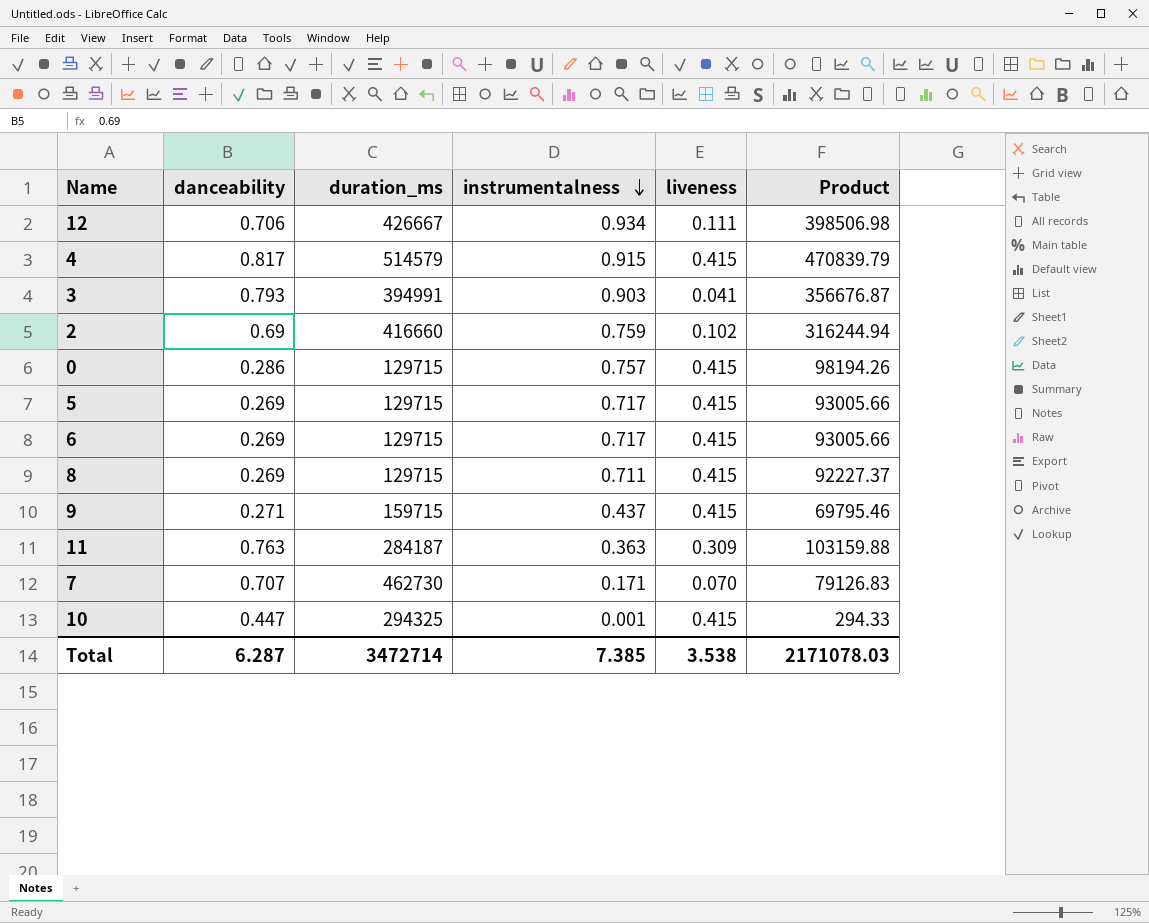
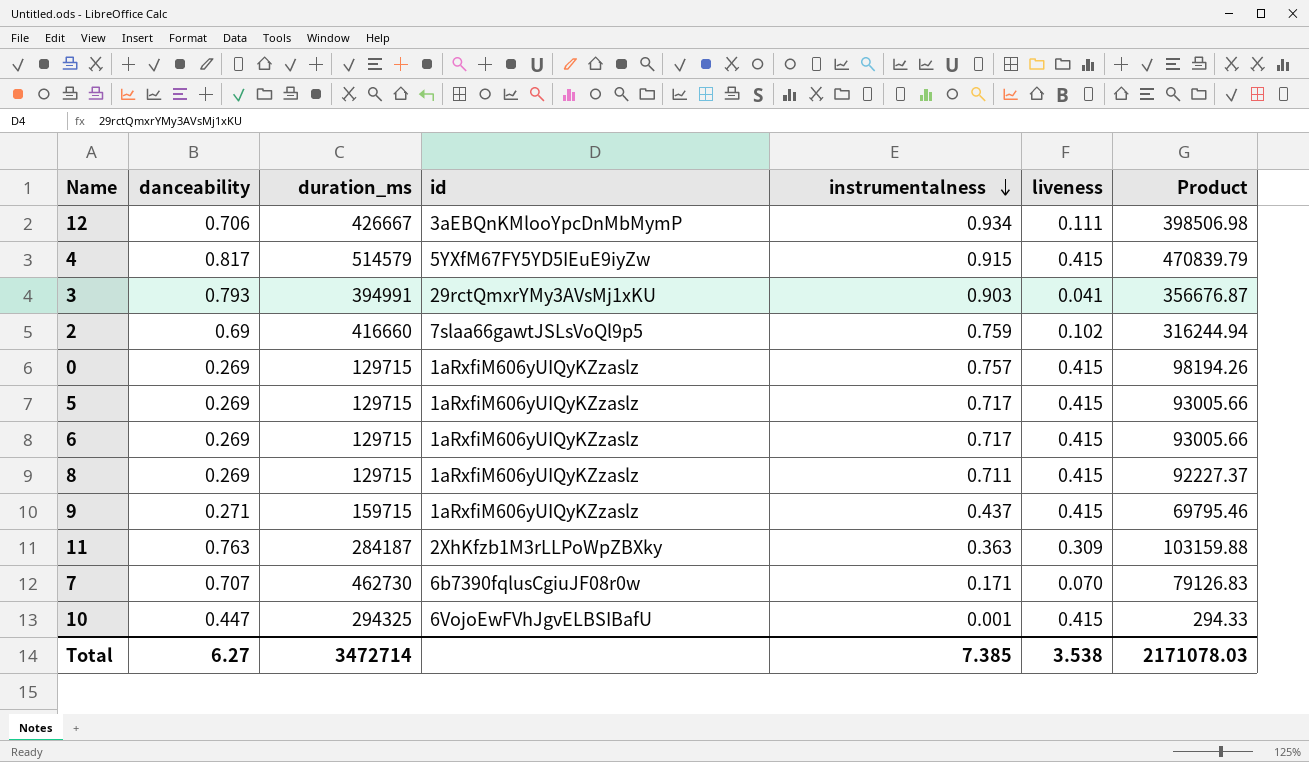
column id | position: none -> 4
0 | danceability: 0.286 -> 0.269
Total | danceability: 6.287 -> 6.27

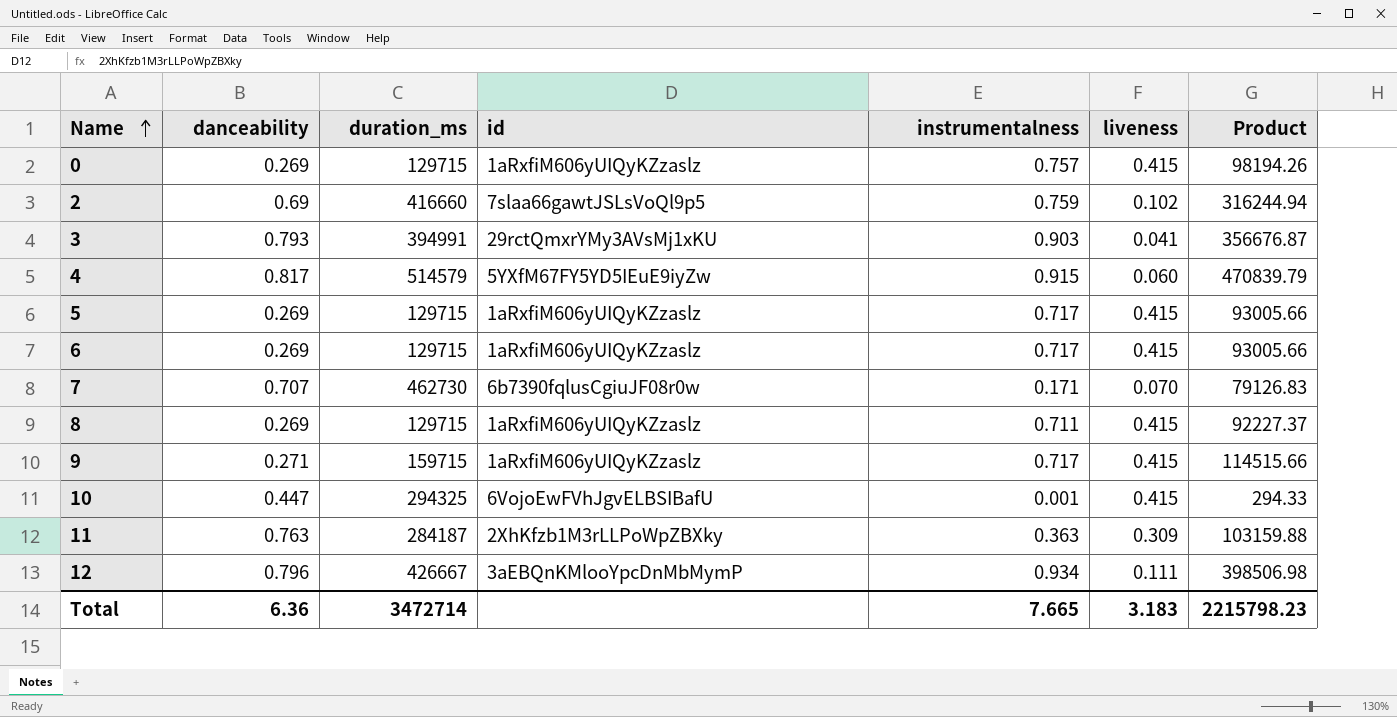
row order: instrumentalness descending -> Name ascending
4 | liveness: 0.415 -> 0.060
9 | instrumentalness: 0.437 -> 0.717
9 | Product: 69795.46 -> 114515.66
12 | danceability: 0.706 -> 0.796
Total | danceability: 6.27 -> 6.36
Total | instrumentalness: 7.385 -> 7.665
Total | liveness: 3.538 -> 3.183
Total | Product: 2171078.03 -> 2215798.23

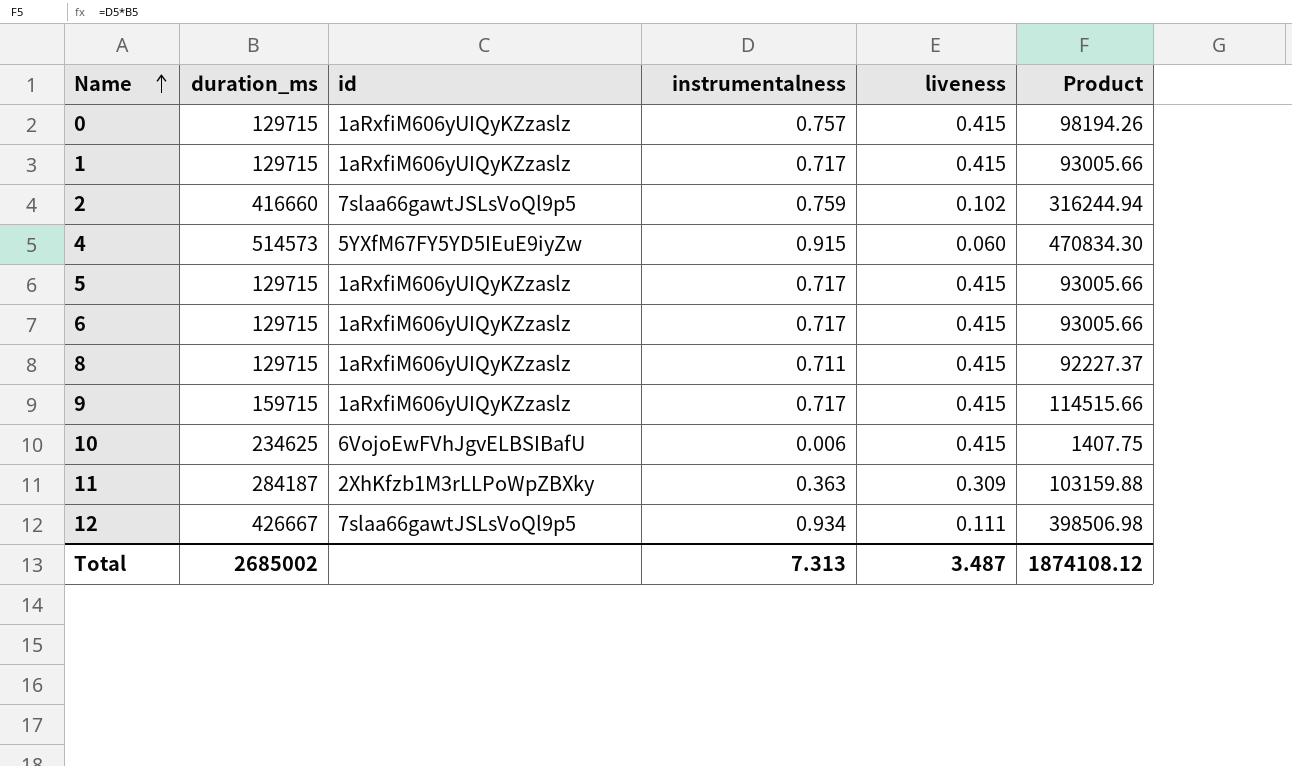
column danceability | position: 2 -> none
row 3: 0.793 | 394991 | 29rctQmxrYMy3AVsMj1xKU | 0.903 | 0.041 | 356676.87 -> none
row 7: 0.707 | 462730 | 6b7390fqlusCgiuJF08r0w | 0.171 | 0.070 | 79126.83 -> none
row 1: none -> 129715 | 1aRxfiM606yUIQyKZzaslz | 0.717 | 0.415 | 93005.66
4 | duration_ms: 514579 -> 514573
4 | Product: 470839.79 -> 470834.30
10 | duration_ms: 294325 -> 234625
10 | instrumentalness: 0.001 -> 0.006
10 | Product: 294.33 -> 1407.75
12 | id: 3aEBQnKMlooYpcDnMbMymP -> 7slaa66gawtJSLsVoQl9p5
Total | duration_ms: 3472714 -> 2685002
Total | instrumentalness: 7.665 -> 7.313
Total | liveness: 3.183 -> 3.487
Total | Product: 2215798.23 -> 1874108.12

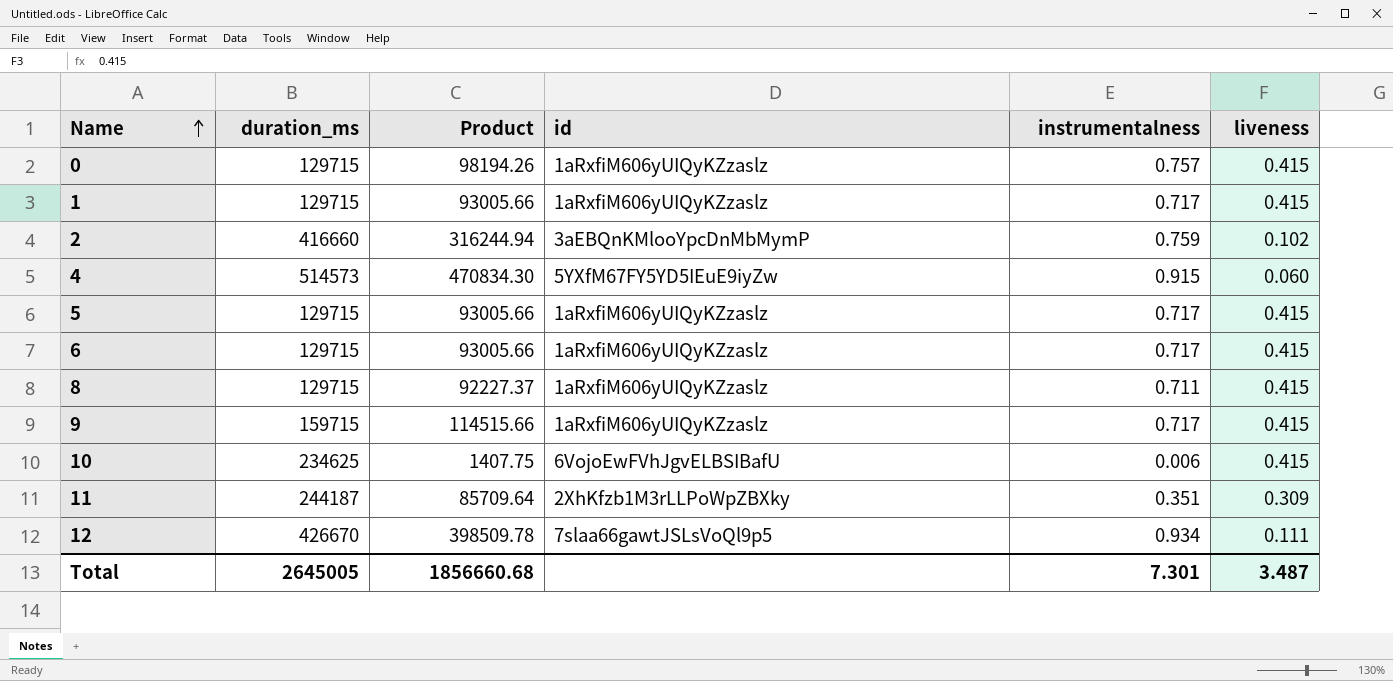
column Product | position: 6 -> 3
2 | id: 7slaa66gawtJSLsVoQl9p5 -> 3aEBQnKMlooYpcDnMbMymP
11 | duration_ms: 284187 -> 244187
11 | Product: 103159.88 -> 85709.64
11 | instrumentalness: 0.363 -> 0.351
12 | duration_ms: 426667 -> 426670
12 | Product: 398506.98 -> 398509.78
Total | duration_ms: 2685002 -> 2645005
Total | Product: 1874108.12 -> 1856660.68
Total | instrumentalness: 7.313 -> 7.301

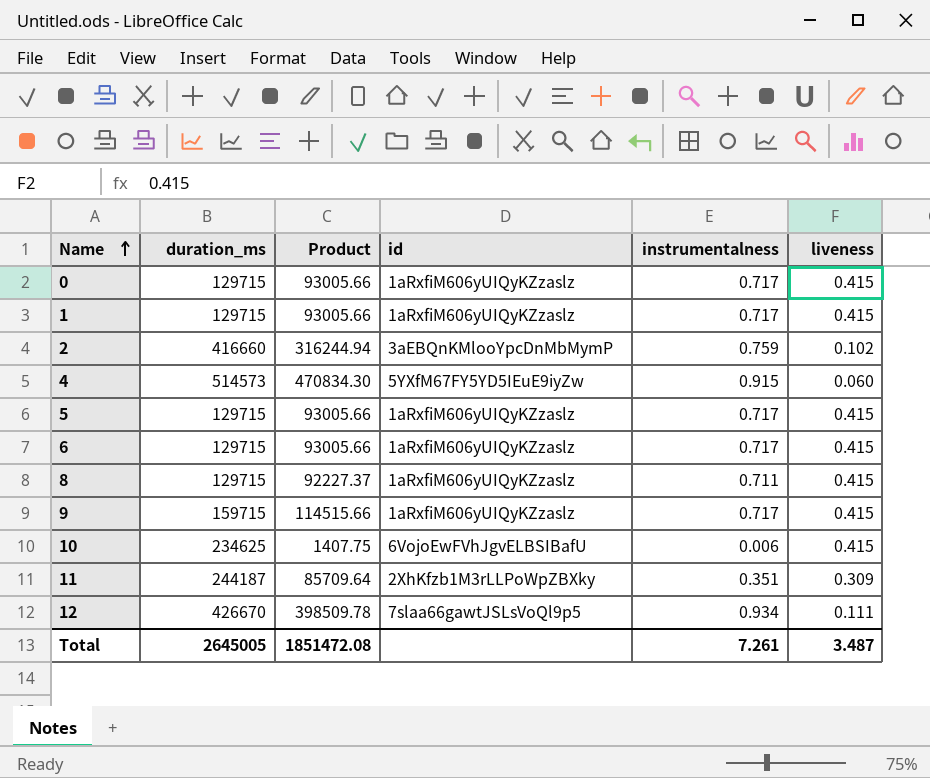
0 | Product: 98194.26 -> 93005.66
0 | instrumentalness: 0.757 -> 0.717
Total | Product: 1856660.68 -> 1851472.08
Total | instrumentalness: 7.301 -> 7.261

